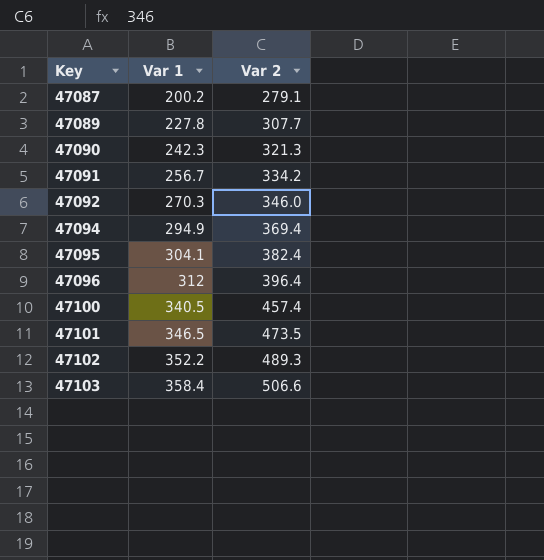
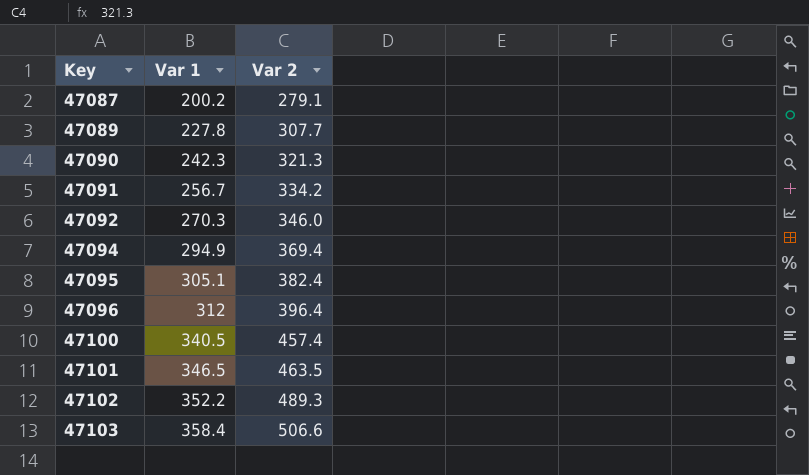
47095 | Var 1: 304.1 -> 305.1
47101 | Var 2: 473.5 -> 463.5

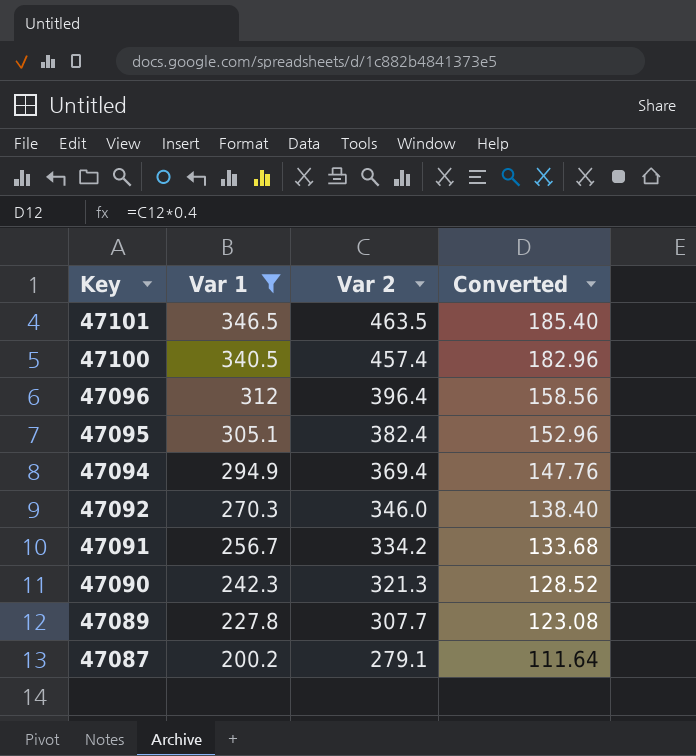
filter: none -> Var 1 <= 346.5
row order: Key ascending -> Key descending
column Converted | formula: none -> [Var 2] * 0.4

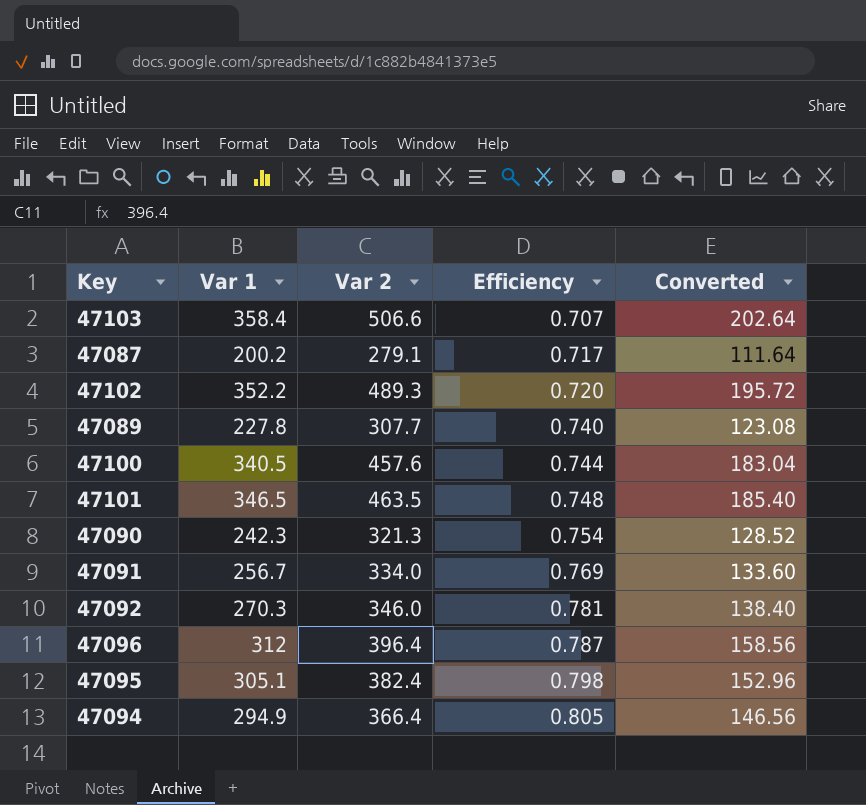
filter: Var 1 <= 346.5 -> none
row order: Key descending -> Efficiency ascending
column Efficiency | formula: none -> [Var 1] / [Var 2]
47100 | Var 2: 457.4 -> 457.6
47100 | Converted: 182.96 -> 183.04
47091 | Var 2: 334.2 -> 334.0
47091 | Converted: 133.68 -> 133.60
47094 | Var 2: 369.4 -> 366.4
47094 | Converted: 147.76 -> 146.56

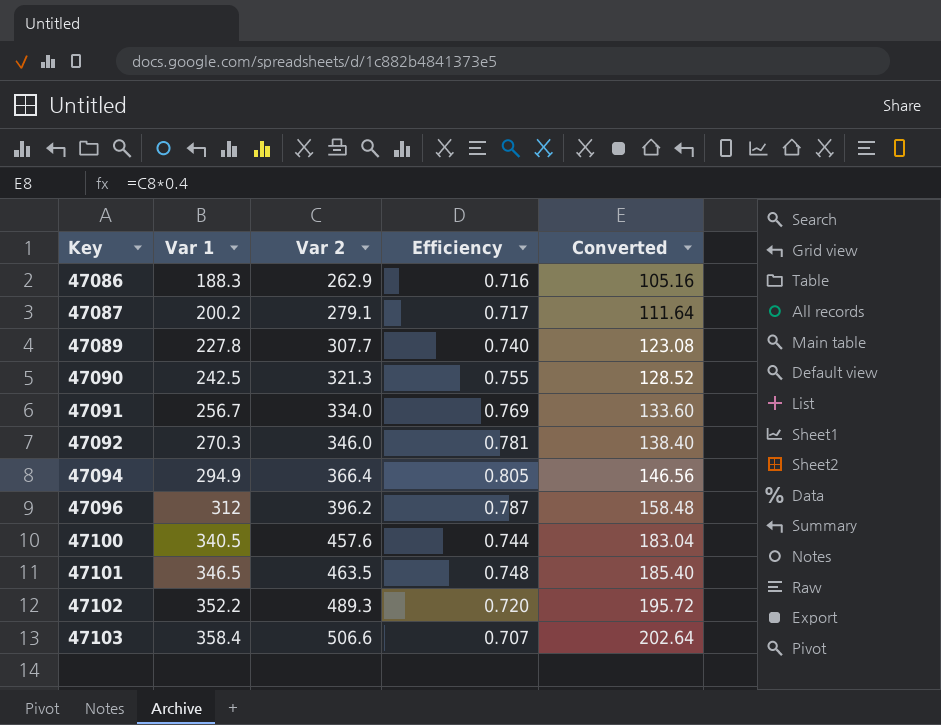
row order: Efficiency ascending -> Key ascending
row 47095: 305.1 | 382.4 | 0.798 | 152.96 -> none
row 47086: none -> 188.3 | 262.9 | 0.716 | 105.16
47090 | Var 1: 242.3 -> 242.5
47090 | Efficiency: 0.754 -> 0.755
47096 | Var 2: 396.4 -> 396.2
47096 | Converted: 158.56 -> 158.48

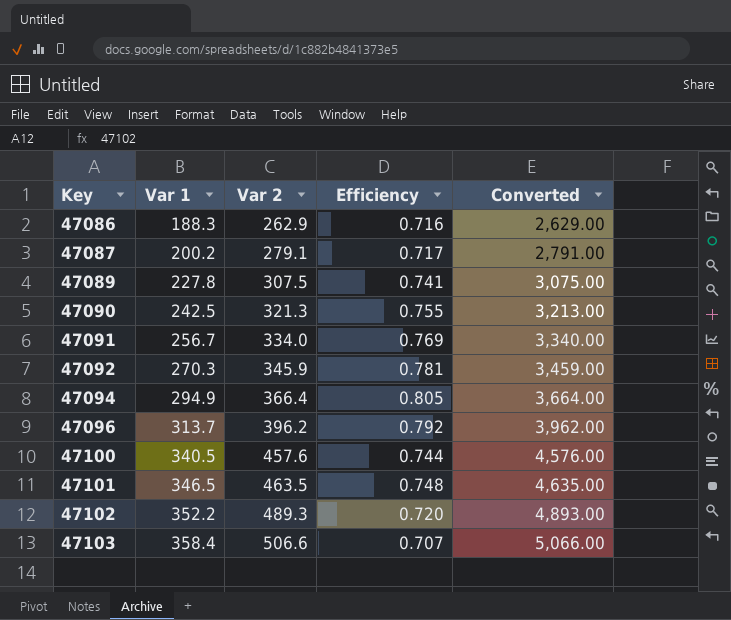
column Converted | formula: [Var 2] * 0.4 -> [Var 2] * 10
47089 | Var 2: 307.7 -> 307.5
47089 | Efficiency: 0.740 -> 0.741
47092 | Var 2: 346.0 -> 345.9
47096 | Var 1: 312 -> 313.7
47096 | Efficiency: 0.787 -> 0.792

